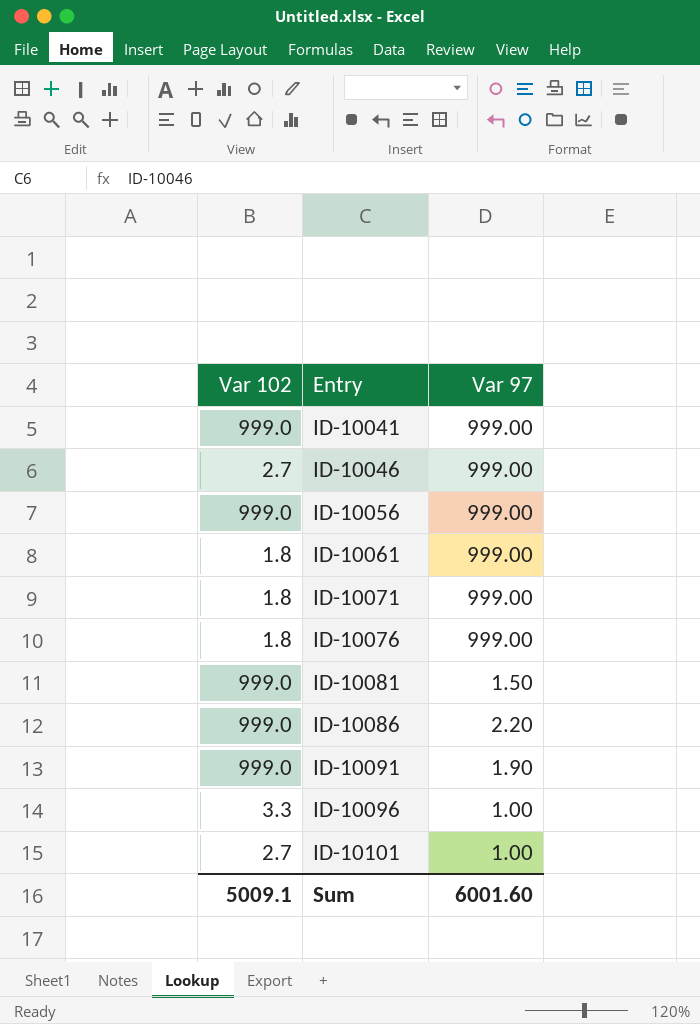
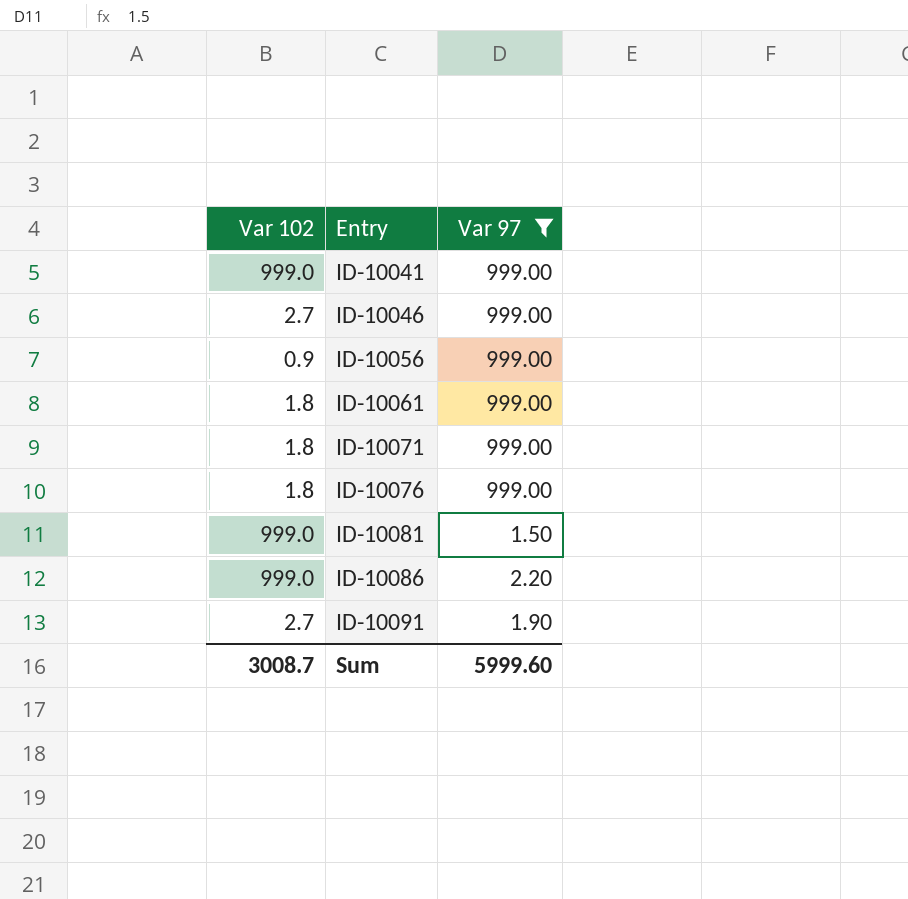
filter: none -> Var 97 != 1.00
ID-10056 | Var 102: 999.0 -> 0.9
ID-10091 | Var 102: 999.0 -> 2.7
Sum | Var 102: 5009.1 -> 3008.7
Sum | Var 97: 6001.60 -> 5999.60

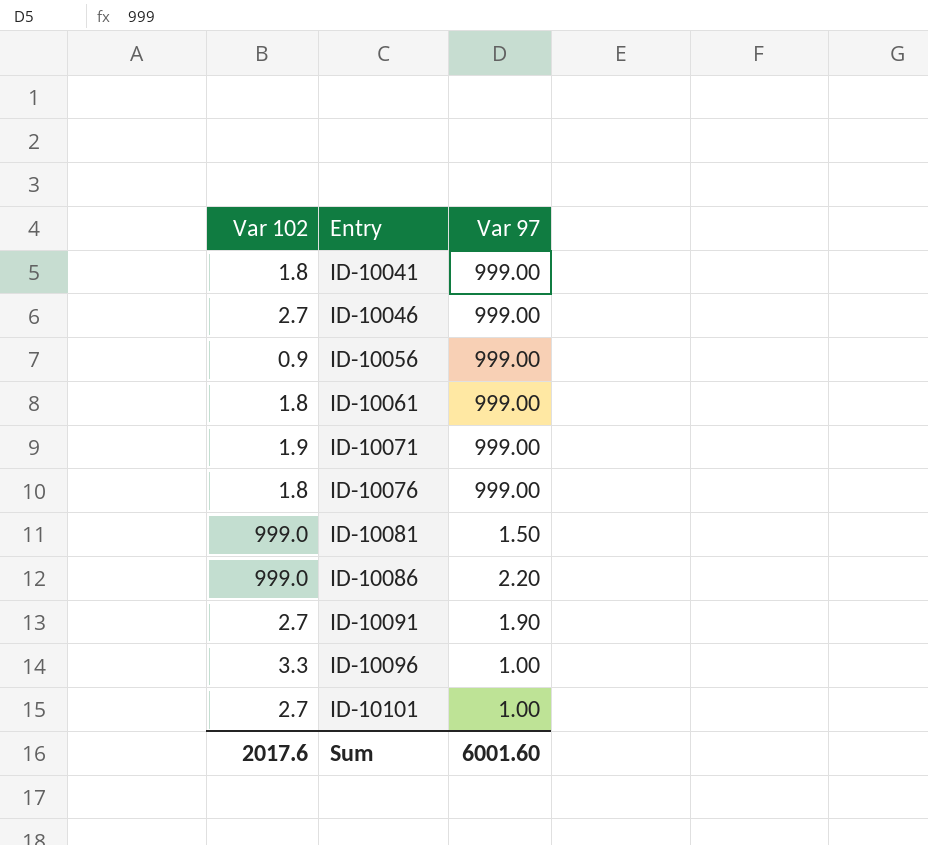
filter: Var 97 != 1.00 -> none
ID-10041 | Var 102: 999.0 -> 1.8
ID-10071 | Var 102: 1.8 -> 1.9
Sum | Var 102: 3008.7 -> 2017.6
Sum | Var 97: 5999.60 -> 6001.60

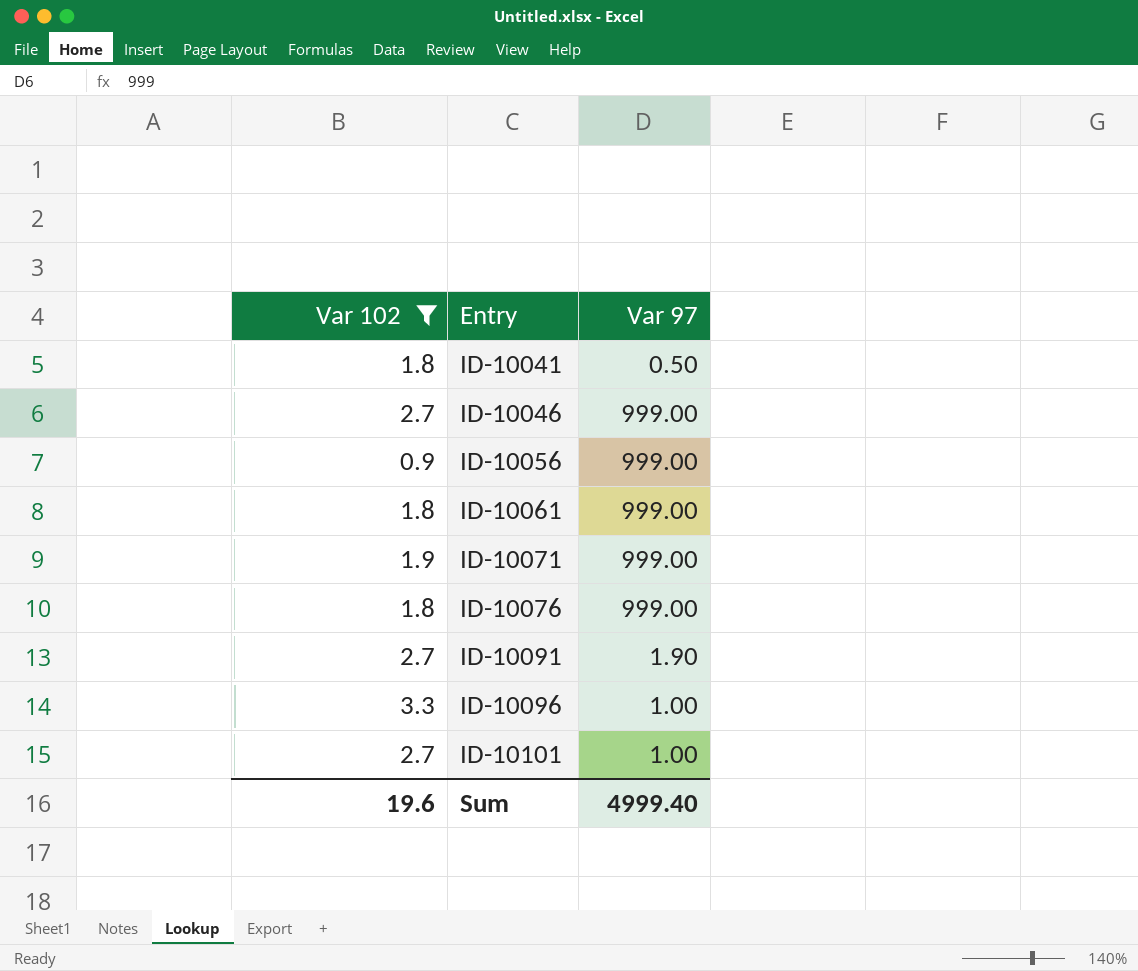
filter: none -> Var 102 != 999.0
ID-10041 | Var 97: 999.00 -> 0.50
Sum | Var 102: 2017.6 -> 19.6
Sum | Var 97: 6001.60 -> 4999.40

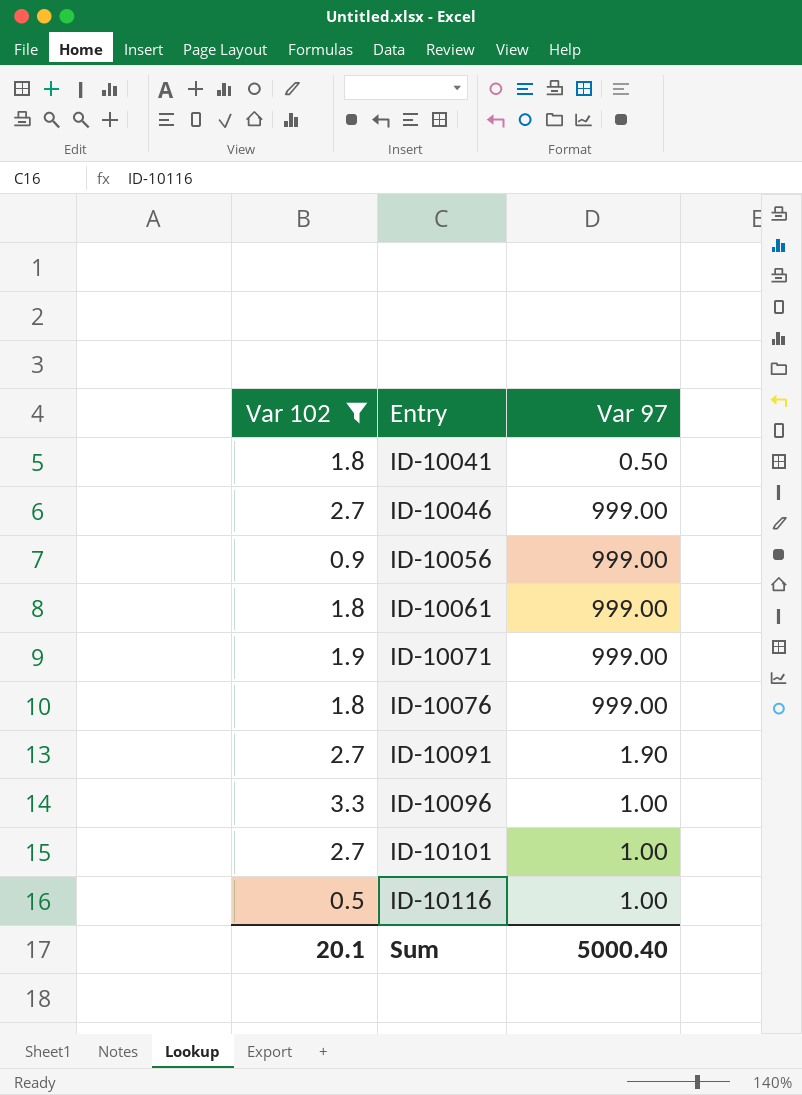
row ID-10116: none -> 0.5 | 1.00
Sum | Var 102: 19.6 -> 20.1
Sum | Var 97: 4999.40 -> 5000.40

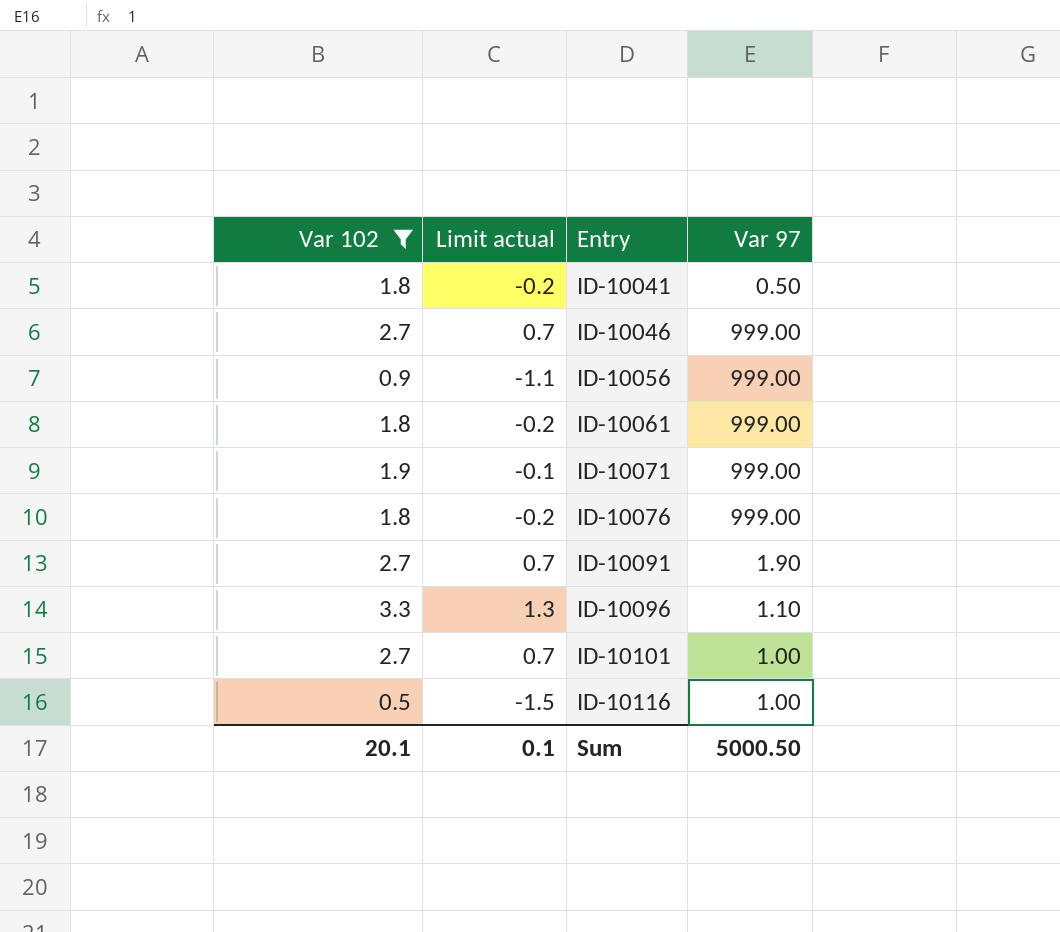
column Limit actual | formula: none -> [Var 102] - 2
ID-10096 | Var 97: 1.00 -> 1.10
Sum | Var 97: 5000.40 -> 5000.50

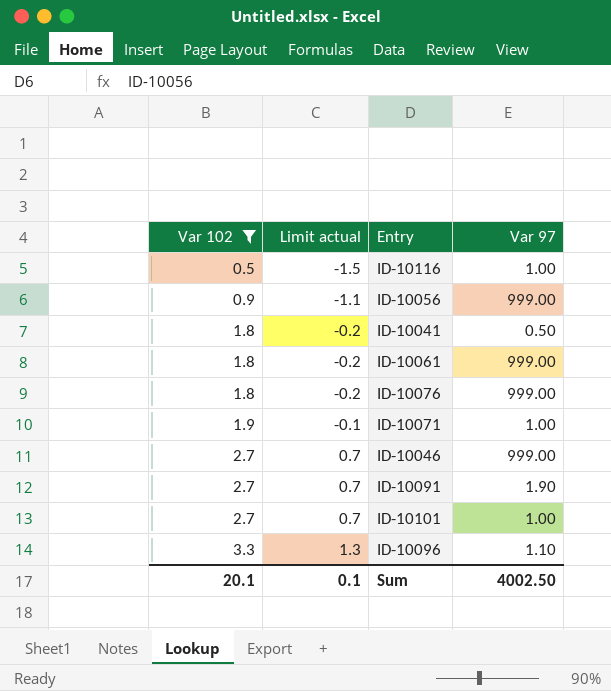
row order: Entry ascending -> Var 102 ascending
ID-10071 | Var 97: 999.00 -> 1.00
Sum | Var 97: 5000.50 -> 4002.50

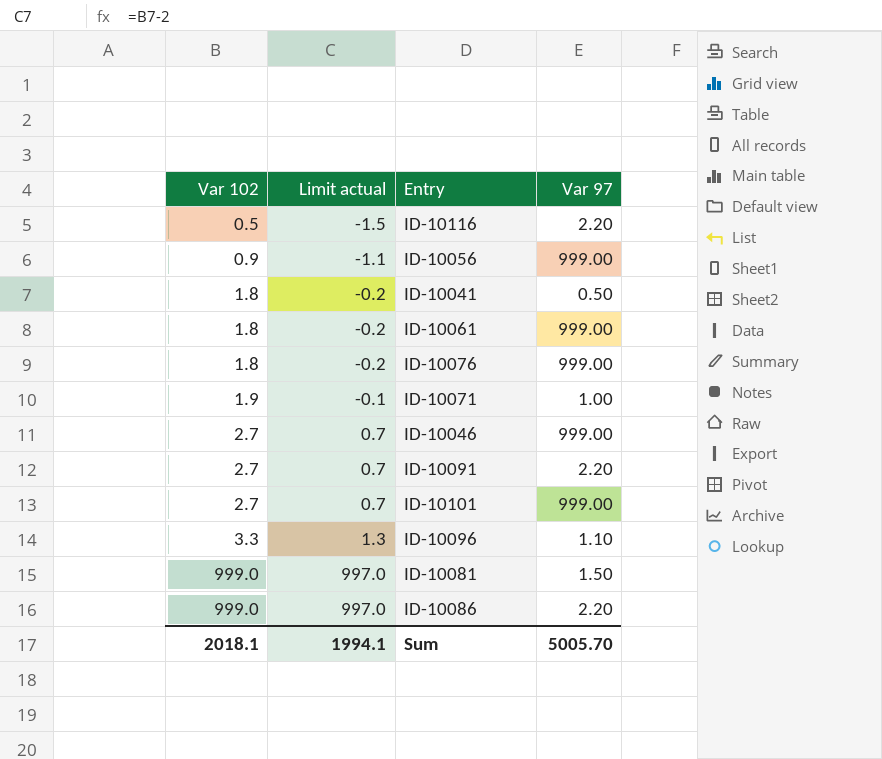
filter: Var 102 != 999.0 -> none
ID-10116 | Var 97: 1.00 -> 2.20
ID-10091 | Var 97: 1.90 -> 2.20
ID-10101 | Var 97: 1.00 -> 999.00
Sum | Var 102: 20.1 -> 2018.1
Sum | Limit actual: 0.1 -> 1994.1
Sum | Var 97: 4002.50 -> 5005.70

